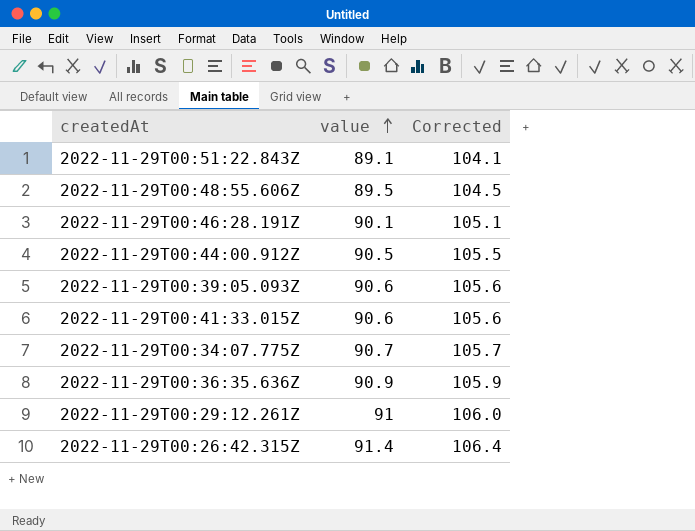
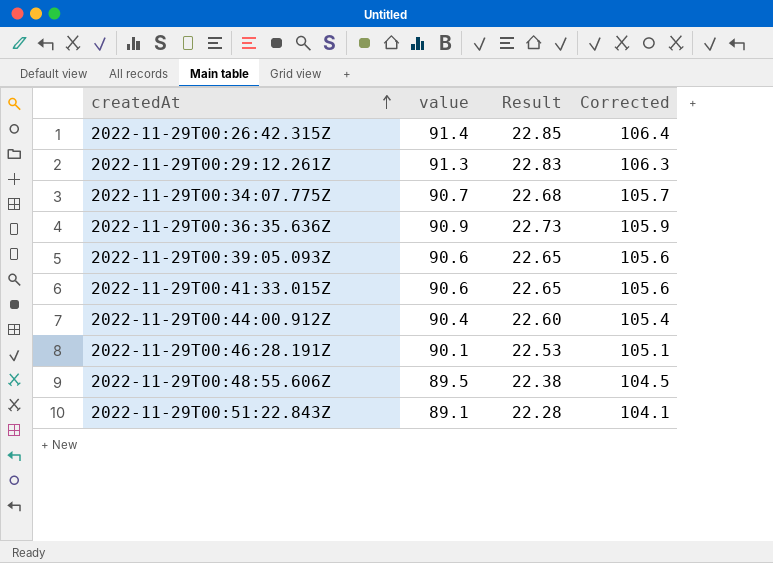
row order: value ascending -> createdAt ascending
column Result | formula: none -> [value] * 0.25
2022-11-29T00:29:12.261Z | value: 91 -> 91.3
2022-11-29T00:29:12.261Z | Corrected: 106.0 -> 106.3
2022-11-29T00:44:00.912Z | value: 90.5 -> 90.4
2022-11-29T00:44:00.912Z | Corrected: 105.5 -> 105.4

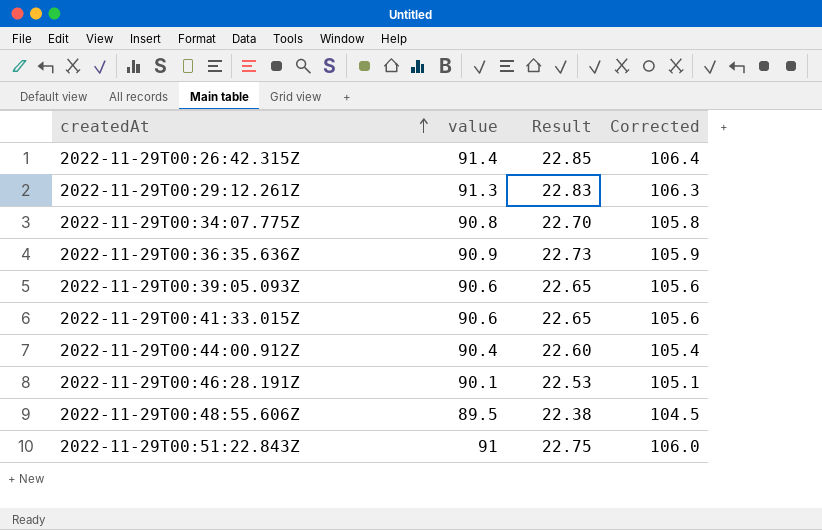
2022-11-29T00:34:07.775Z | value: 90.7 -> 90.8
2022-11-29T00:34:07.775Z | Result: 22.68 -> 22.70
2022-11-29T00:34:07.775Z | Corrected: 105.7 -> 105.8
2022-11-29T00:51:22.843Z | value: 89.1 -> 91
2022-11-29T00:51:22.843Z | Result: 22.28 -> 22.75
2022-11-29T00:51:22.843Z | Corrected: 104.1 -> 106.0

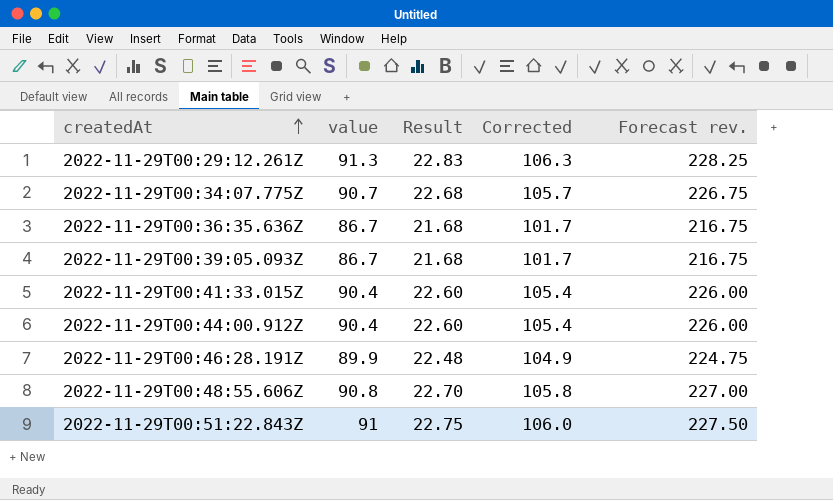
column Forecast rev. | formula: none -> [value] * 2.5
row 2022-11-29T00:26:42.315Z: 91.4 | 22.85 | 106.4 -> none
2022-11-29T00:34:07.775Z | value: 90.8 -> 90.7
2022-11-29T00:34:07.775Z | Result: 22.70 -> 22.68
2022-11-29T00:34:07.775Z | Corrected: 105.8 -> 105.7
2022-11-29T00:36:35.636Z | value: 90.9 -> 86.7
2022-11-29T00:36:35.636Z | Result: 22.73 -> 21.68
2022-11-29T00:36:35.636Z | Corrected: 105.9 -> 101.7
2022-11-29T00:39:05.093Z | value: 90.6 -> 86.7
2022-11-29T00:39:05.093Z | Result: 22.65 -> 21.68
2022-11-29T00:39:05.093Z | Corrected: 105.6 -> 101.7
2022-11-29T00:41:33.015Z | value: 90.6 -> 90.4
2022-11-29T00:41:33.015Z | Result: 22.65 -> 22.60
2022-11-29T00:41:33.015Z | Corrected: 105.6 -> 105.4
2022-11-29T00:46:28.191Z | value: 90.1 -> 89.9
2022-11-29T00:46:28.191Z | Result: 22.53 -> 22.48
2022-11-29T00:46:28.191Z | Corrected: 105.1 -> 104.9
2022-11-29T00:48:55.606Z | value: 89.5 -> 90.8
2022-11-29T00:48:55.606Z | Result: 22.38 -> 22.70
2022-11-29T00:48:55.606Z | Corrected: 104.5 -> 105.8

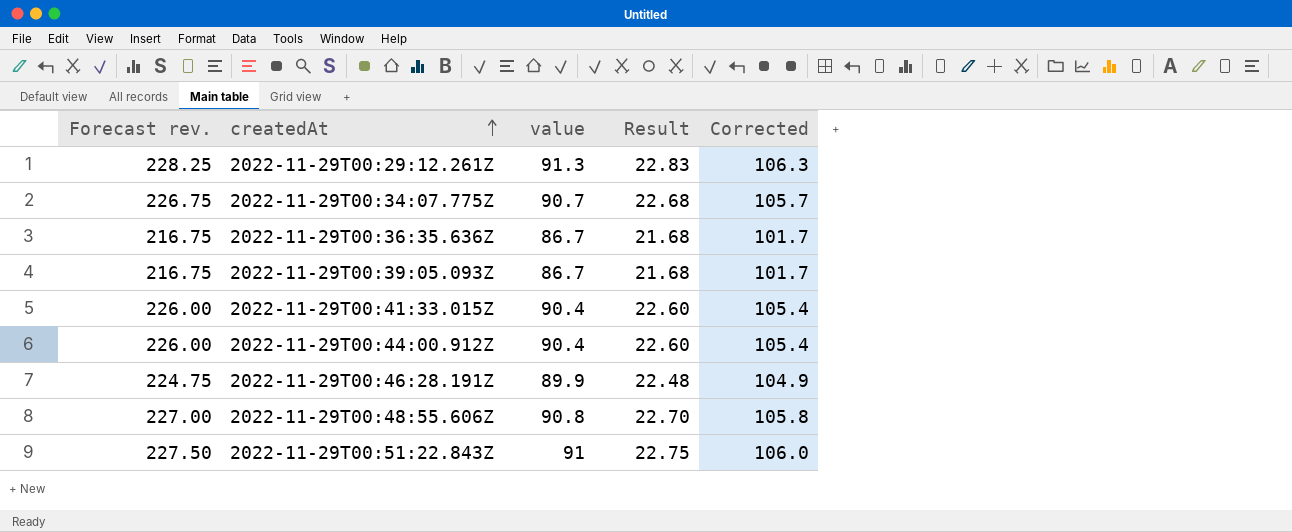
column Forecast rev. | position: 5 -> 1

